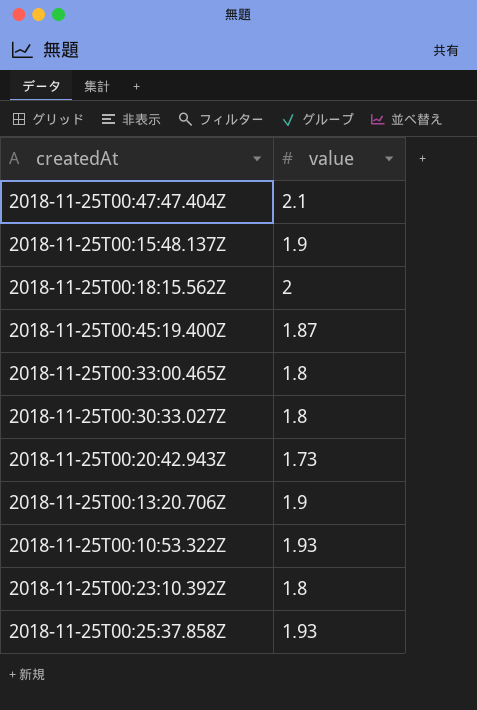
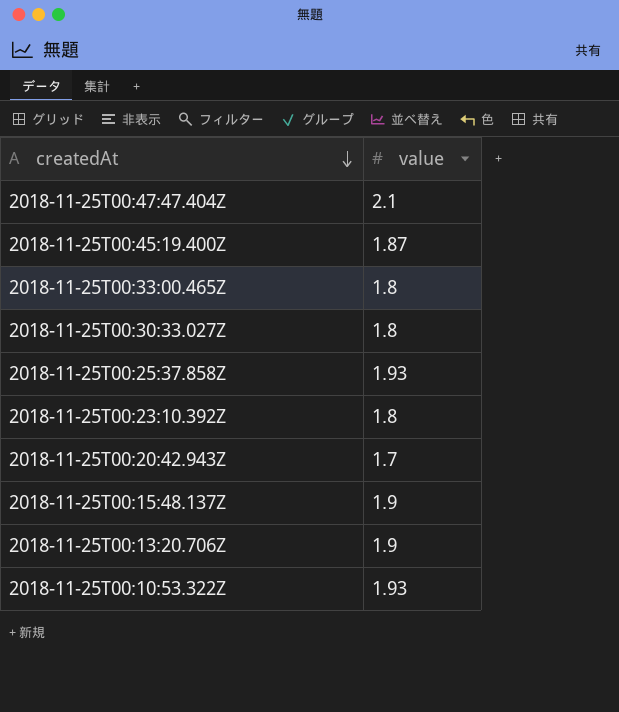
row order: none -> createdAt descending
row 2018-11-25T00:18:15.562Z: 2 -> none
2018-11-25T00:20:42.943Z | value: 1.73 -> 1.7

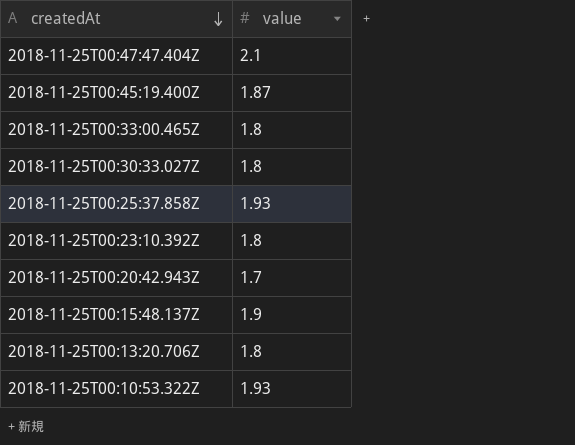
2018-11-25T00:13:20.706Z | value: 1.9 -> 1.8

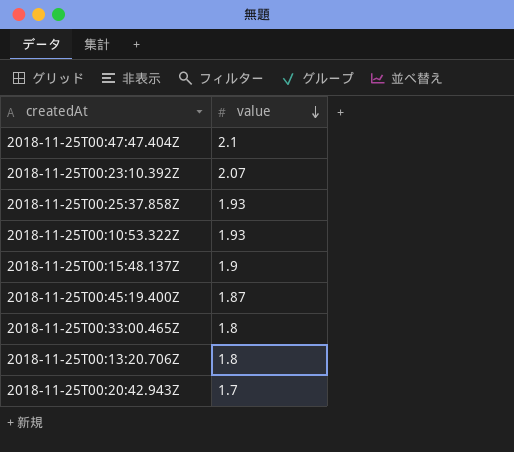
row order: createdAt descending -> value descending
row 2018-11-25T00:30:33.027Z: 1.8 -> none
2018-11-25T00:23:10.392Z | value: 1.8 -> 2.07

